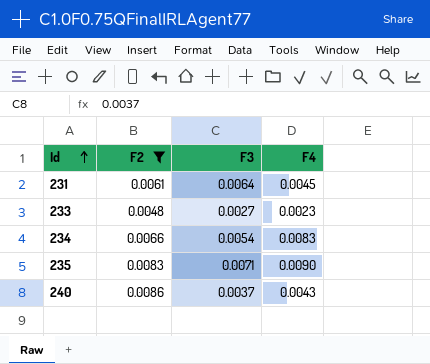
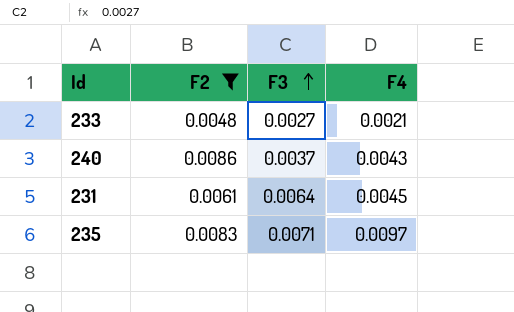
row order: Id ascending -> F3 ascending
row 234: 0.0066 | 0.0054 | 0.0083 -> none
233 | F4: 0.0023 -> 0.0021
235 | F4: 0.0090 -> 0.0097

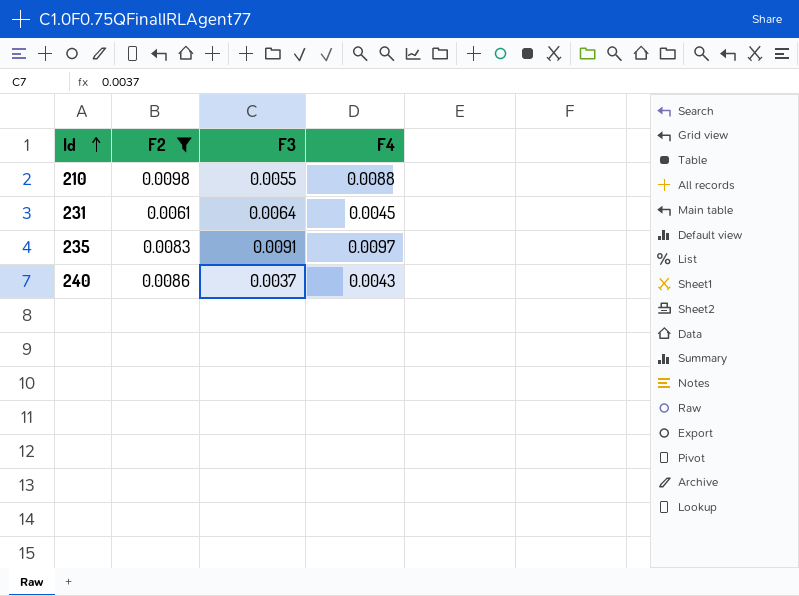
row order: F3 ascending -> Id ascending
row 233: 0.0048 | 0.0027 | 0.0021 -> none
row 210: none -> 0.0098 | 0.0055 | 0.0088
235 | F3: 0.0071 -> 0.0091

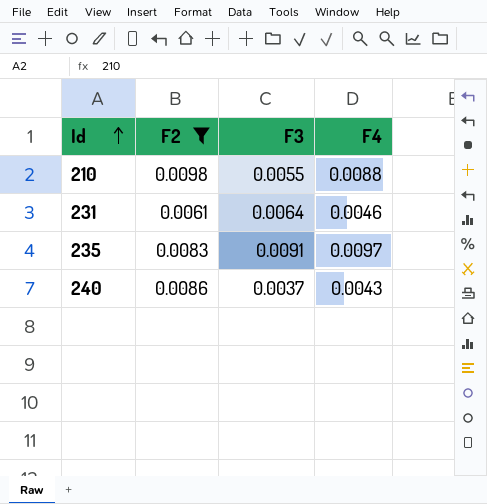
231 | F4: 0.0045 -> 0.0046

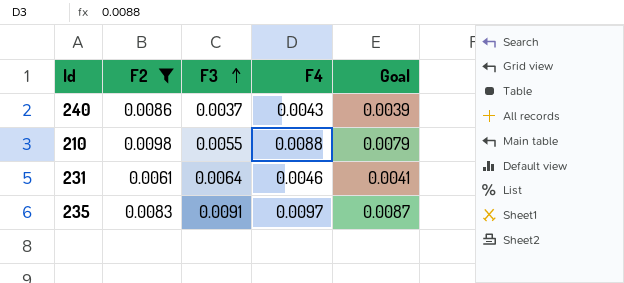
row order: Id ascending -> F3 ascending
column Goal | formula: none -> [F4] * 0.9

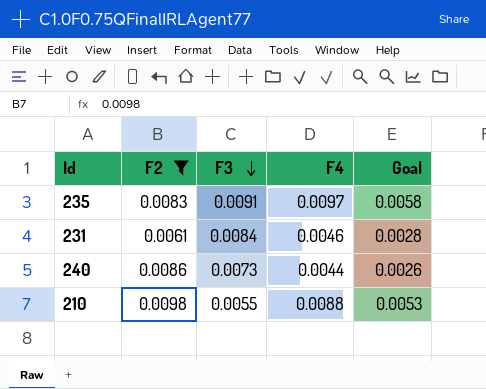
row order: F3 ascending -> F3 descending
column Goal | formula: [F4] * 0.9 -> [F4] * 0.6
231 | F3: 0.0064 -> 0.0084
240 | F3: 0.0037 -> 0.0073
240 | F4: 0.0043 -> 0.0044

